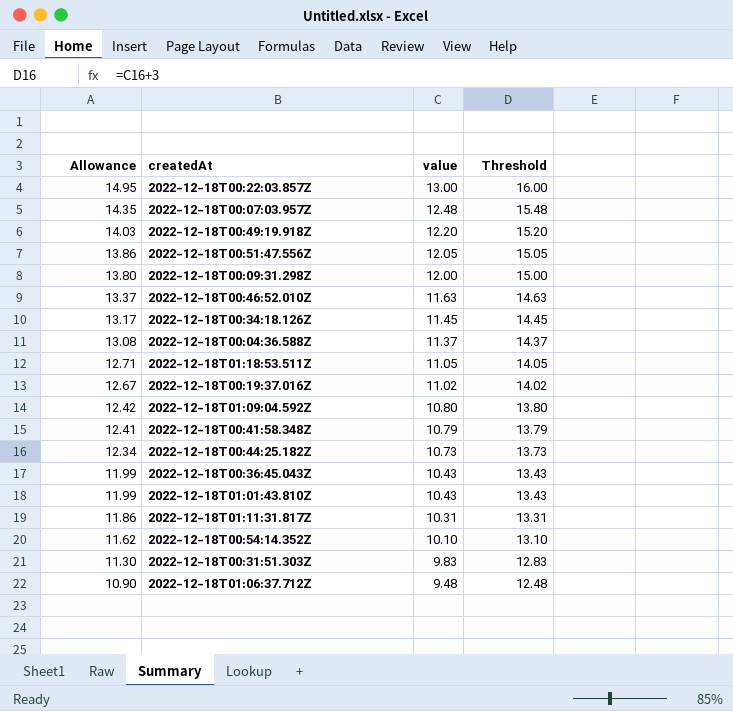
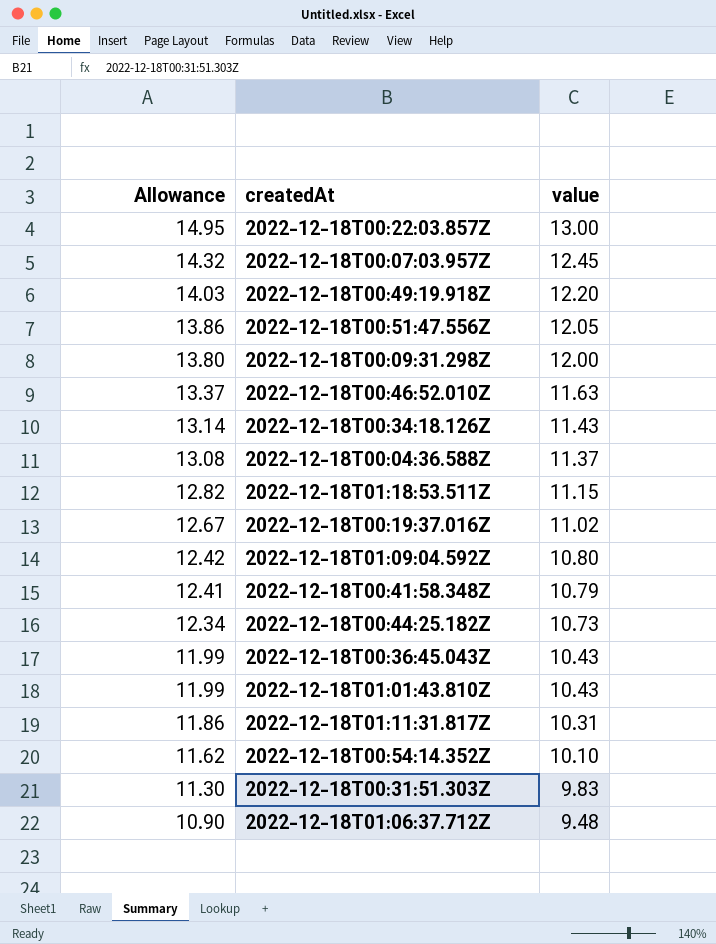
column Threshold | formula: [value] + 3 -> none
2022-12-18T00:07:03.957Z | Allowance: 14.35 -> 14.32
2022-12-18T00:07:03.957Z | value: 12.48 -> 12.45
2022-12-18T00:34:18.126Z | Allowance: 13.17 -> 13.14
2022-12-18T00:34:18.126Z | value: 11.45 -> 11.43
2022-12-18T01:18:53.511Z | Allowance: 12.71 -> 12.82
2022-12-18T01:18:53.511Z | value: 11.05 -> 11.15

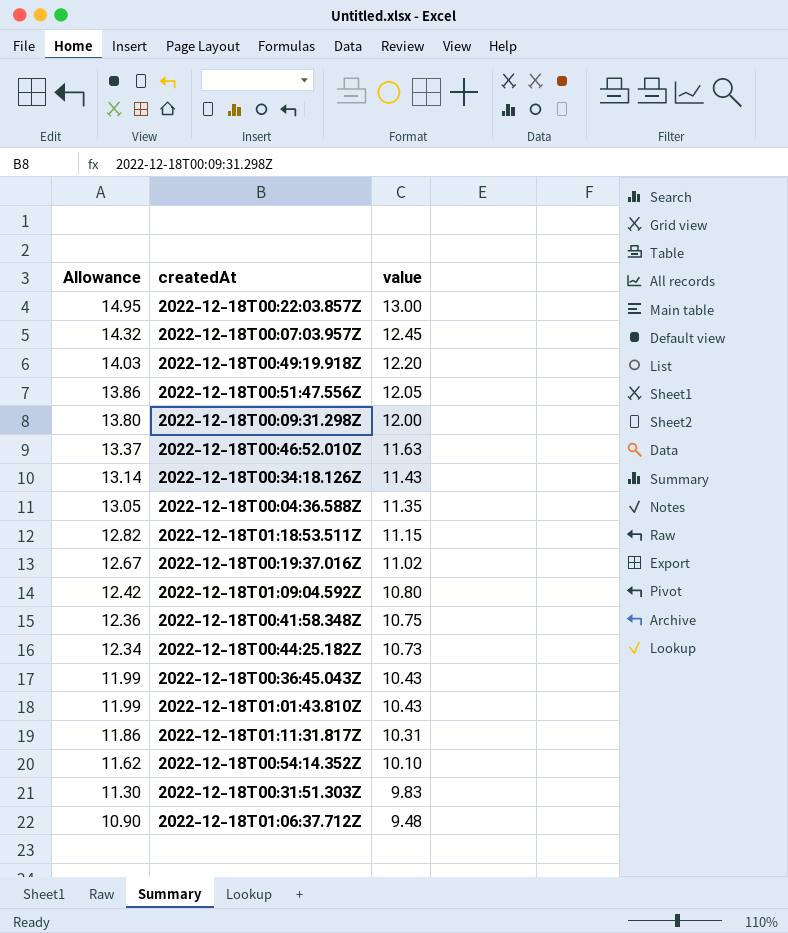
2022-12-18T00:04:36.588Z | Allowance: 13.08 -> 13.05
2022-12-18T00:04:36.588Z | value: 11.37 -> 11.35
2022-12-18T00:41:58.348Z | Allowance: 12.41 -> 12.36
2022-12-18T00:41:58.348Z | value: 10.79 -> 10.75

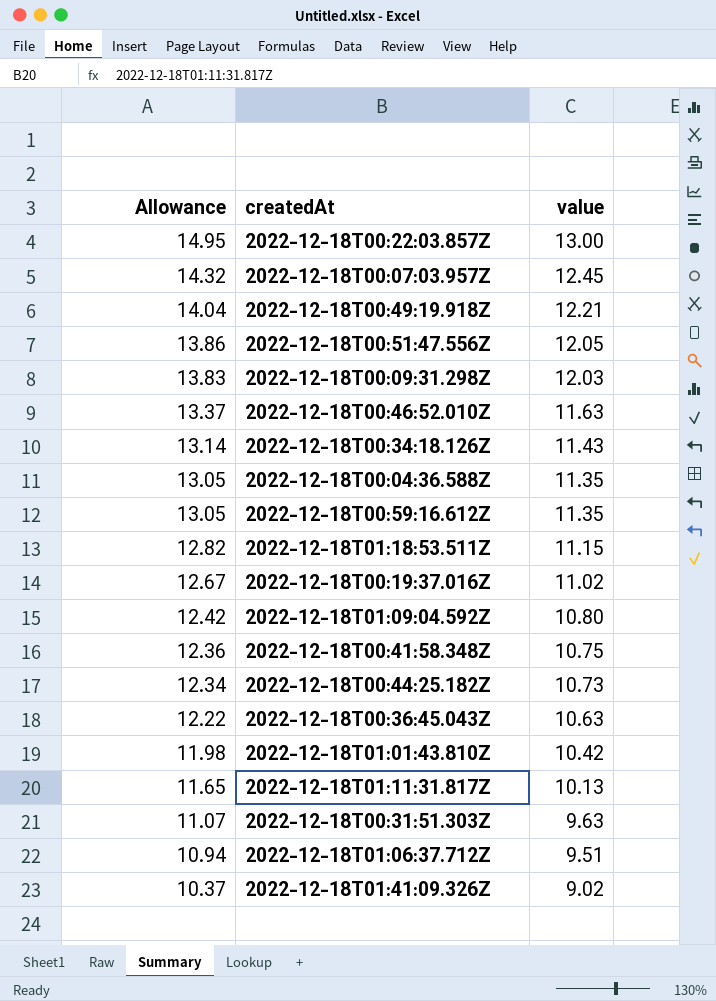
row 2022-12-18T00:54:14.352Z: 11.62 | 10.10 -> none
2022-12-18T00:49:19.918Z | Allowance: 14.03 -> 14.04
2022-12-18T00:49:19.918Z | value: 12.20 -> 12.21
2022-12-18T00:09:31.298Z | Allowance: 13.80 -> 13.83
2022-12-18T00:09:31.298Z | value: 12.00 -> 12.03
row 2022-12-18T00:59:16.612Z: none -> 13.05 | 11.35
2022-12-18T00:36:45.043Z | Allowance: 11.99 -> 12.22
2022-12-18T00:36:45.043Z | value: 10.43 -> 10.63
2022-12-18T01:01:43.810Z | Allowance: 11.99 -> 11.98
2022-12-18T01:01:43.810Z | value: 10.43 -> 10.42
2022-12-18T01:11:31.817Z | Allowance: 11.86 -> 11.65
2022-12-18T01:11:31.817Z | value: 10.31 -> 10.13
2022-12-18T00:31:51.303Z | Allowance: 11.30 -> 11.07
2022-12-18T00:31:51.303Z | value: 9.83 -> 9.63
2022-12-18T01:06:37.712Z | Allowance: 10.90 -> 10.94
2022-12-18T01:06:37.712Z | value: 9.48 -> 9.51
row 2022-12-18T01:41:09.326Z: none -> 10.37 | 9.02

